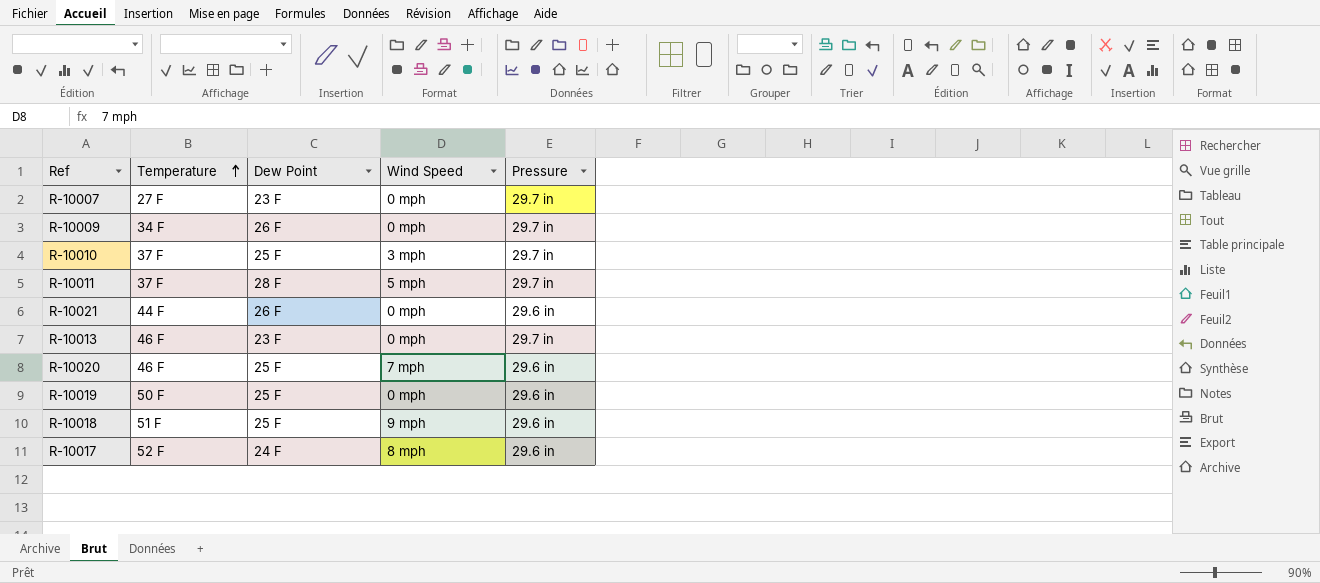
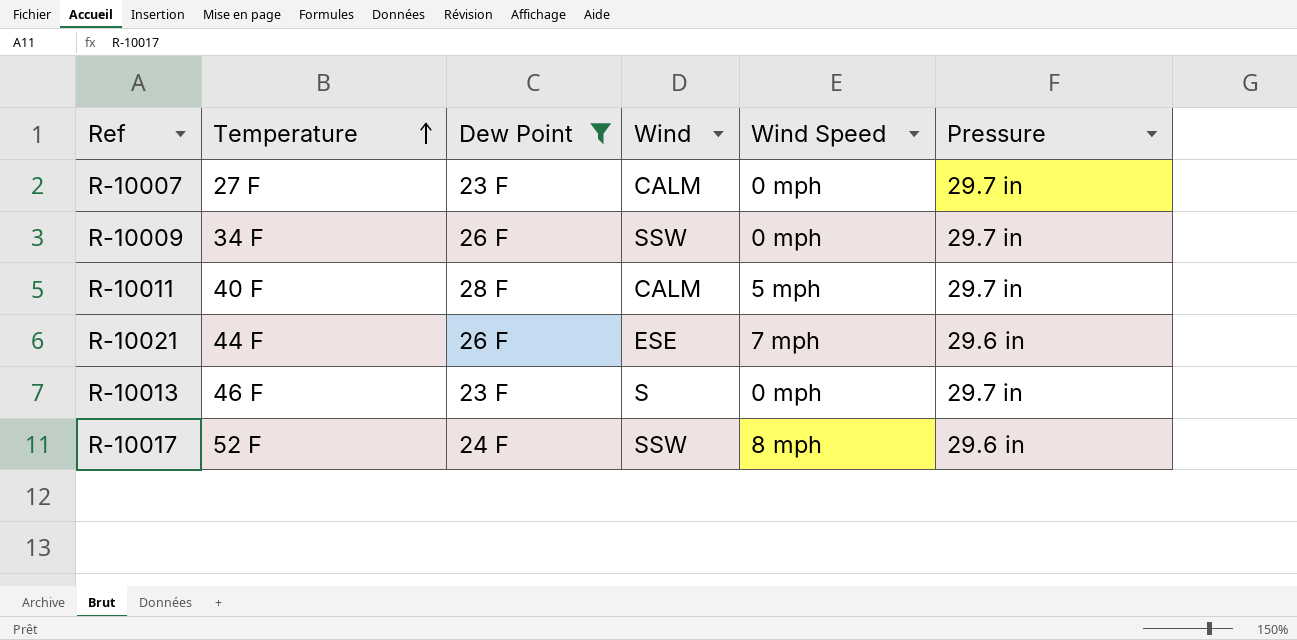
filter: none -> Dew Point != 25 F
column Wind | position: none -> 4
R-10011 | Temperature: 37 F -> 40 F
R-10021 | Wind Speed: 0 mph -> 7 mph

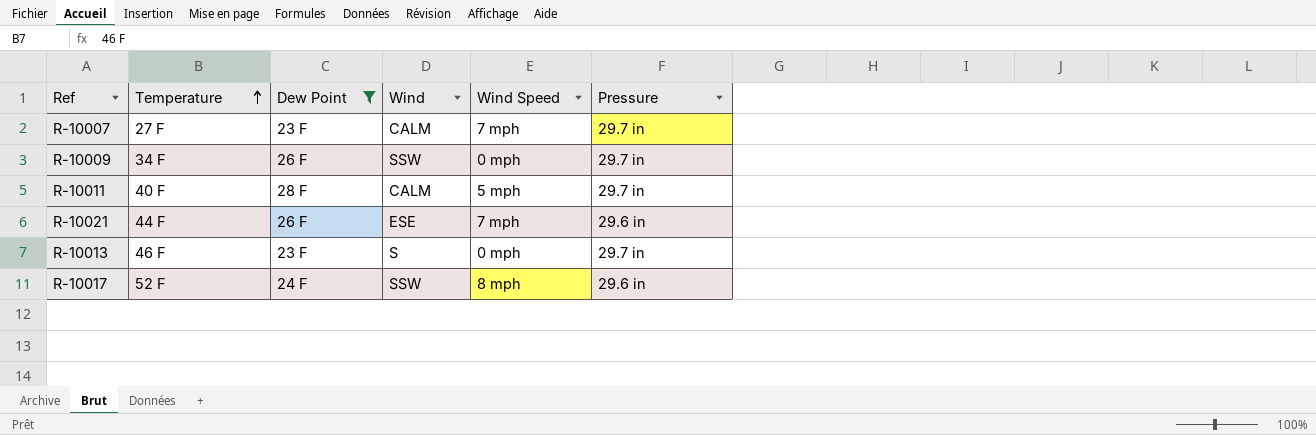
R-10007 | Wind Speed: 0 mph -> 7 mph

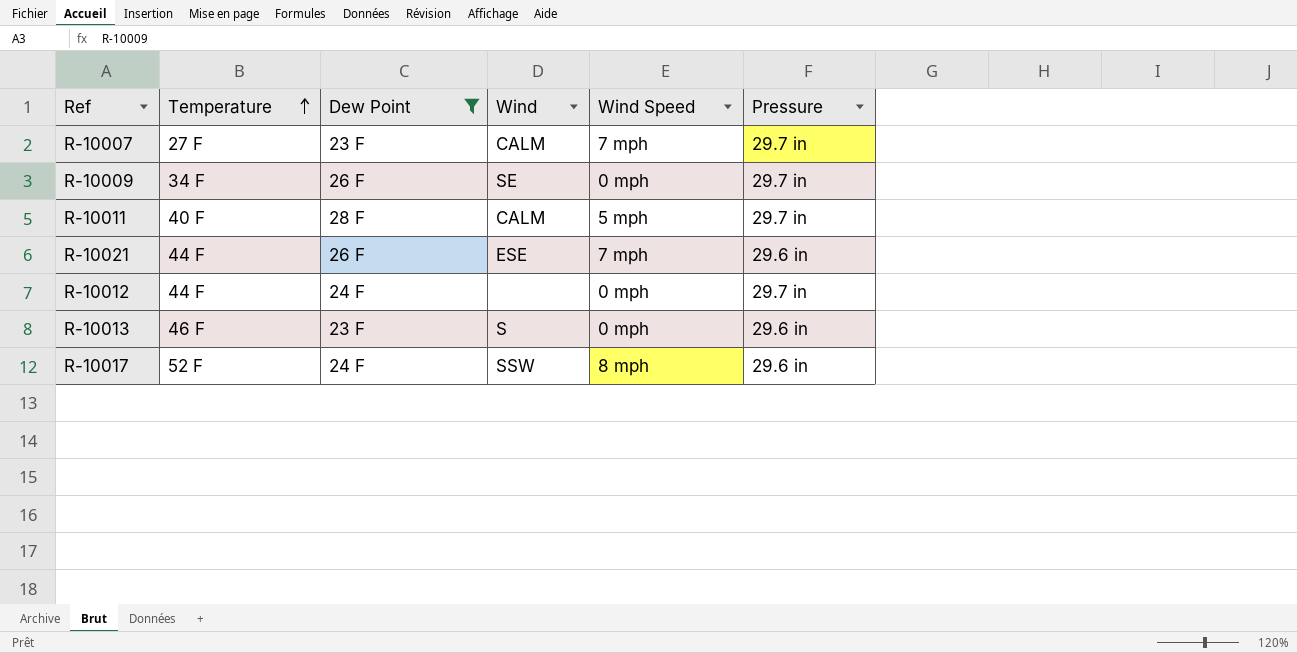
R-10009 | Wind: SSW -> SE
row R-10012: none -> 44 F | 24 F | none | 0 mph | 29.7 in
R-10013 | Pressure: 29.7 in -> 29.6 in

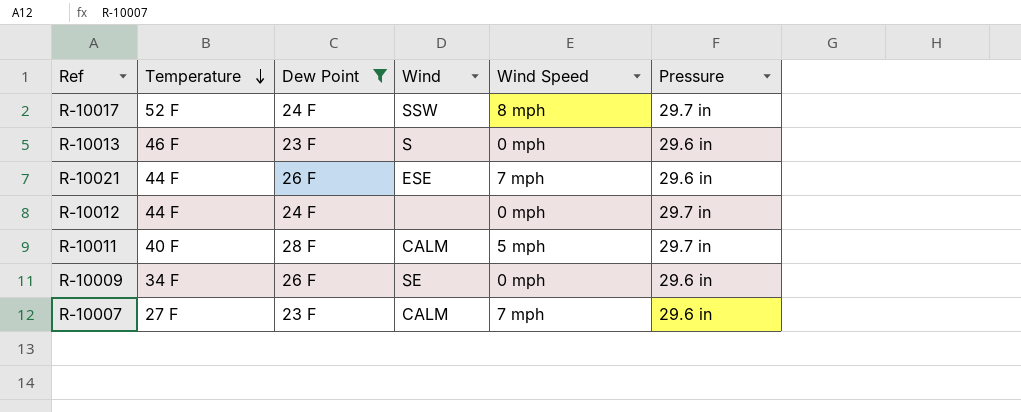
row order: Temperature ascending -> Temperature descending
R-10017 | Pressure: 29.6 in -> 29.7 in
R-10009 | Pressure: 29.7 in -> 29.6 in
R-10007 | Pressure: 29.7 in -> 29.6 in

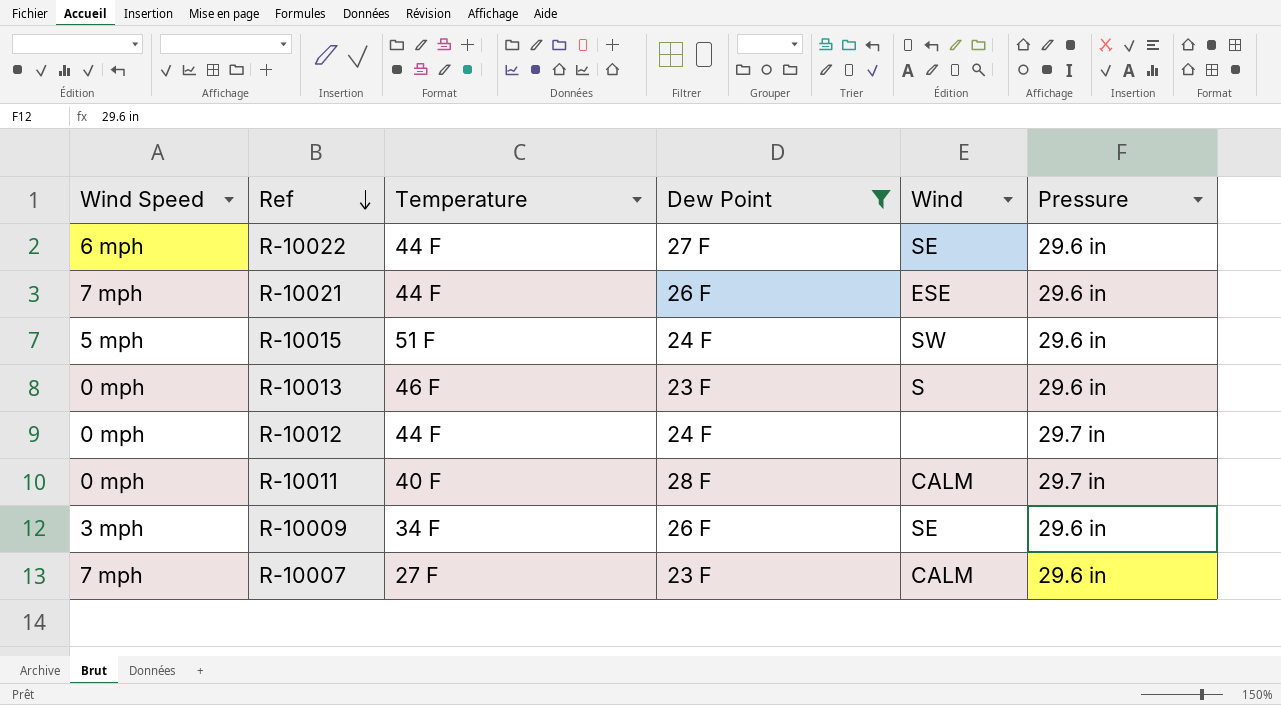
row order: Temperature descending -> Ref descending
column Wind Speed | position: 5 -> 1
row R-10017: 52 F | 24 F | SSW | 8 mph | 29.7 in -> none
row R-10022: none -> 6 mph | 44 F | 27 F | SE | 29.6 in
row R-10015: none -> 5 mph | 51 F | 24 F | SW | 29.6 in
R-10011 | Wind Speed: 5 mph -> 0 mph
R-10009 | Wind Speed: 0 mph -> 3 mph

